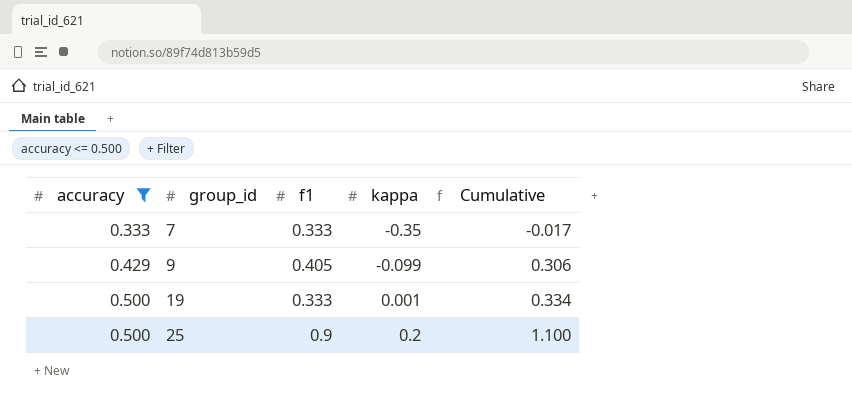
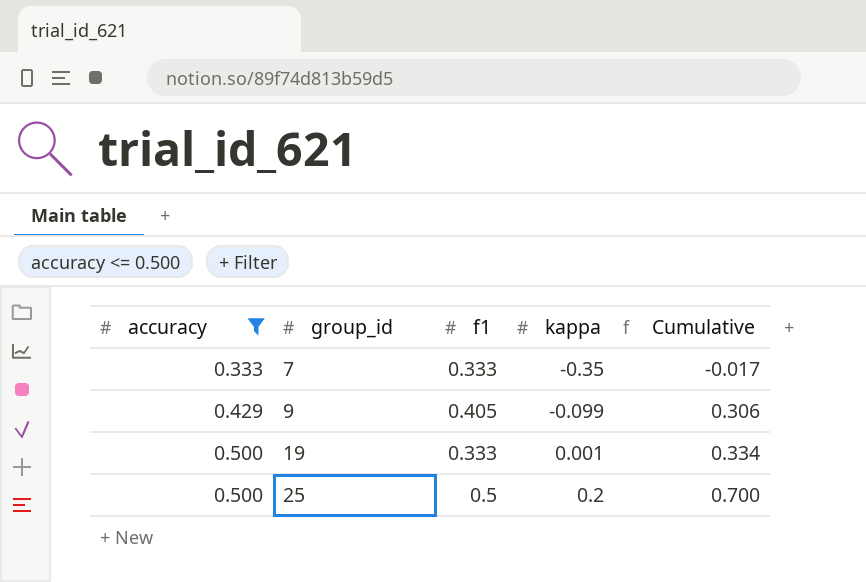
25 | f1: 0.9 -> 0.5
25 | Cumulative: 1.100 -> 0.700

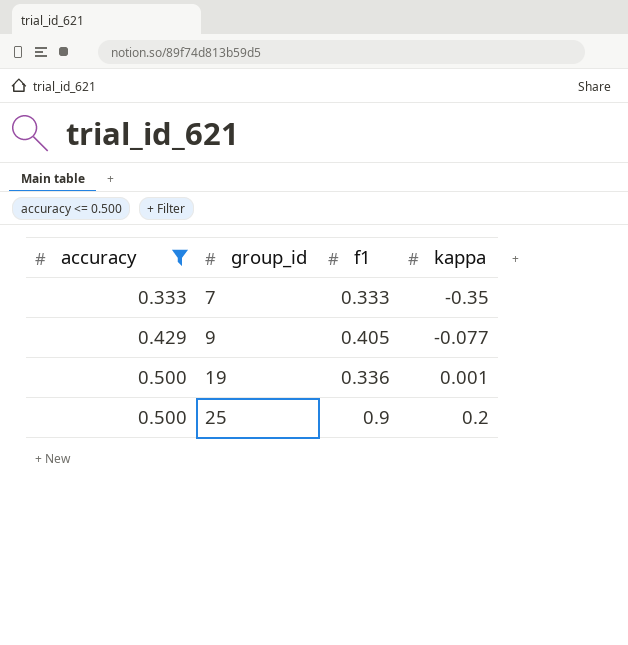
column Cumulative | formula: [f1] + [kappa] -> none
9 | kappa: -0.099 -> -0.077
19 | f1: 0.333 -> 0.336
25 | f1: 0.5 -> 0.9

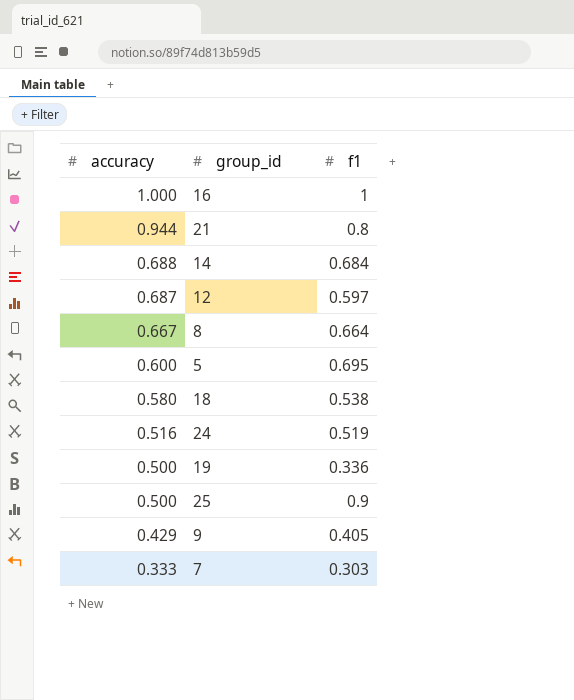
filter: accuracy <= 0.500 -> none
row order: accuracy ascending -> accuracy descending
column kappa | position: 4 -> none
7 | f1: 0.333 -> 0.303

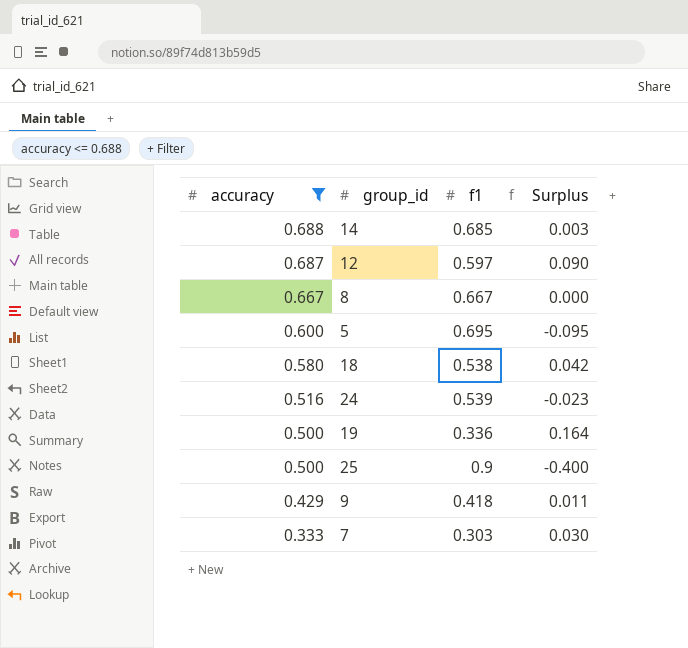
filter: none -> accuracy <= 0.688
column Surplus | formula: none -> [accuracy] - [f1]
14 | f1: 0.684 -> 0.685
8 | f1: 0.664 -> 0.667
24 | f1: 0.519 -> 0.539
9 | f1: 0.405 -> 0.418

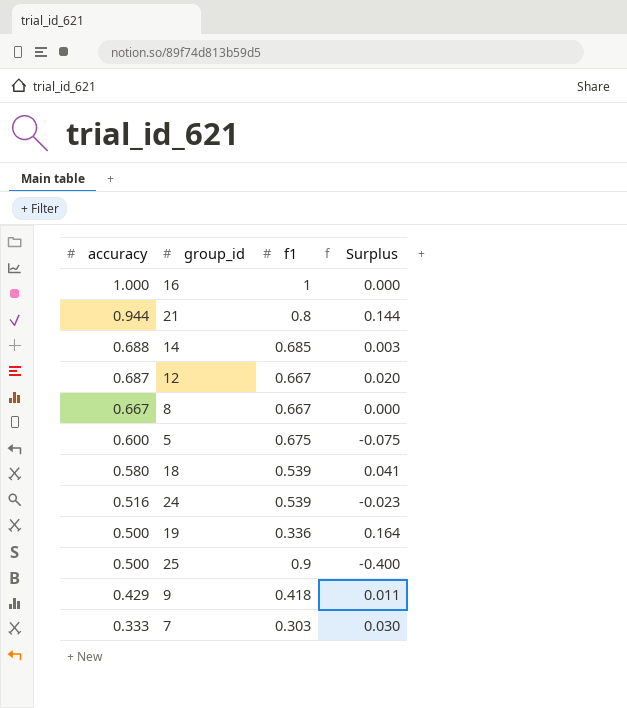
filter: accuracy <= 0.688 -> none
12 | f1: 0.597 -> 0.667
12 | Surplus: 0.090 -> 0.020
5 | f1: 0.695 -> 0.675
5 | Surplus: -0.095 -> -0.075
18 | f1: 0.538 -> 0.539
18 | Surplus: 0.042 -> 0.041

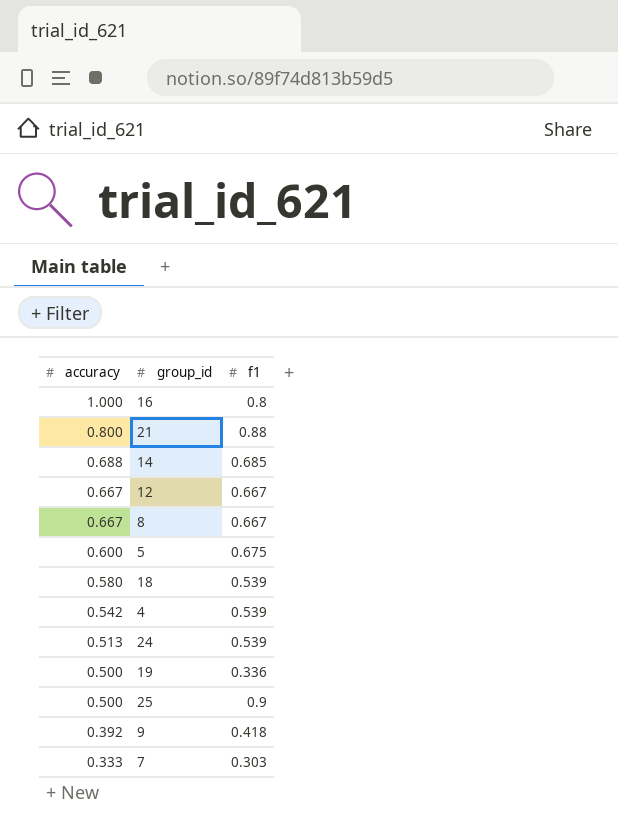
column Surplus | formula: [accuracy] - [f1] -> none
16 | f1: 1 -> 0.8
21 | accuracy: 0.944 -> 0.800
21 | f1: 0.8 -> 0.88
12 | accuracy: 0.687 -> 0.667
row 4: none -> 0.542 | 0.539
24 | accuracy: 0.516 -> 0.513
9 | accuracy: 0.429 -> 0.392

